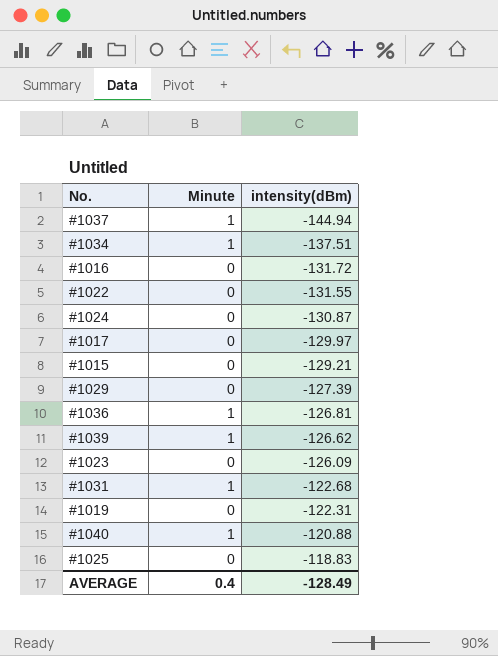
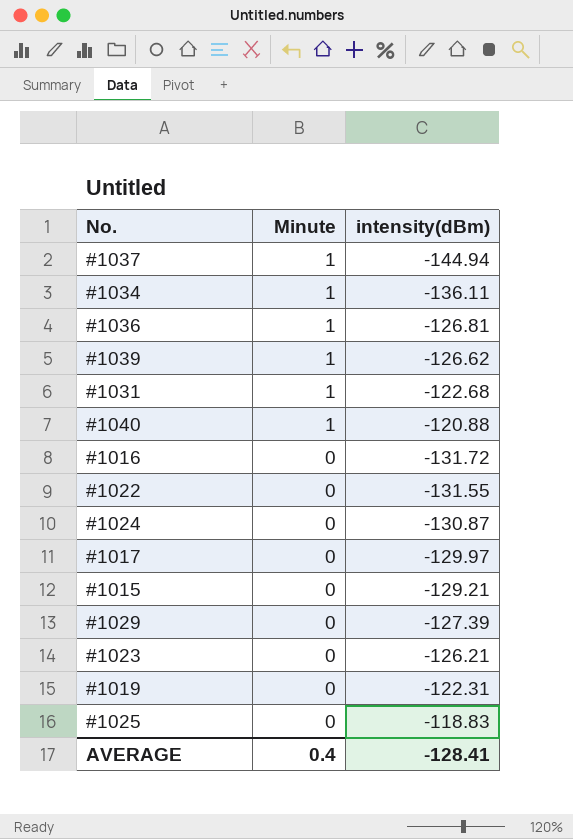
row order: intensity(dBm) ascending -> Minute descending
#1034 | intensity(dBm): -137.51 -> -136.11
#1023 | intensity(dBm): -126.09 -> -126.21
AVERAGE | intensity(dBm): -128.49 -> -128.41

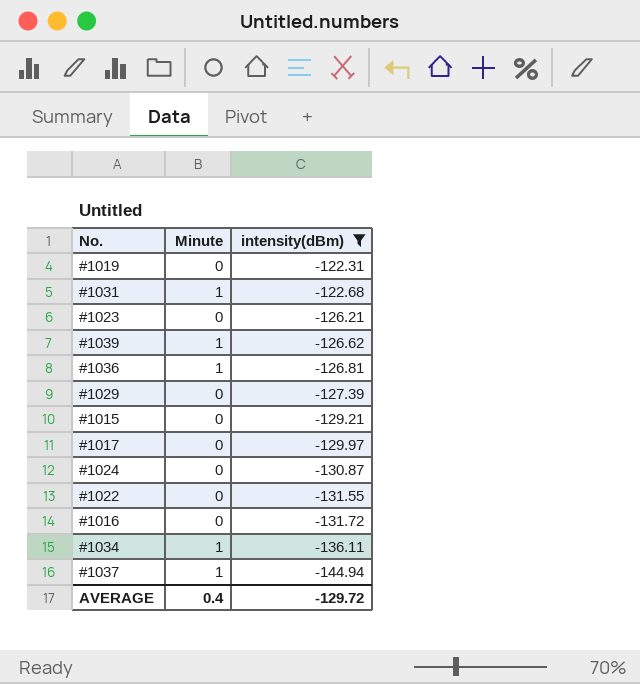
filter: none -> intensity(dBm) <= -122.31
row order: Minute descending -> intensity(dBm) descending
AVERAGE | intensity(dBm): -128.41 -> -129.72

